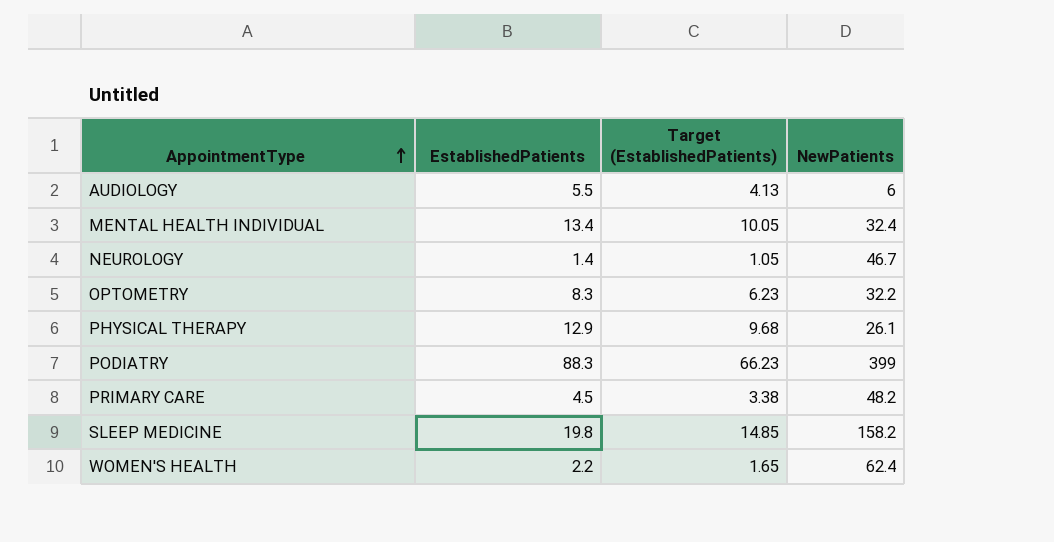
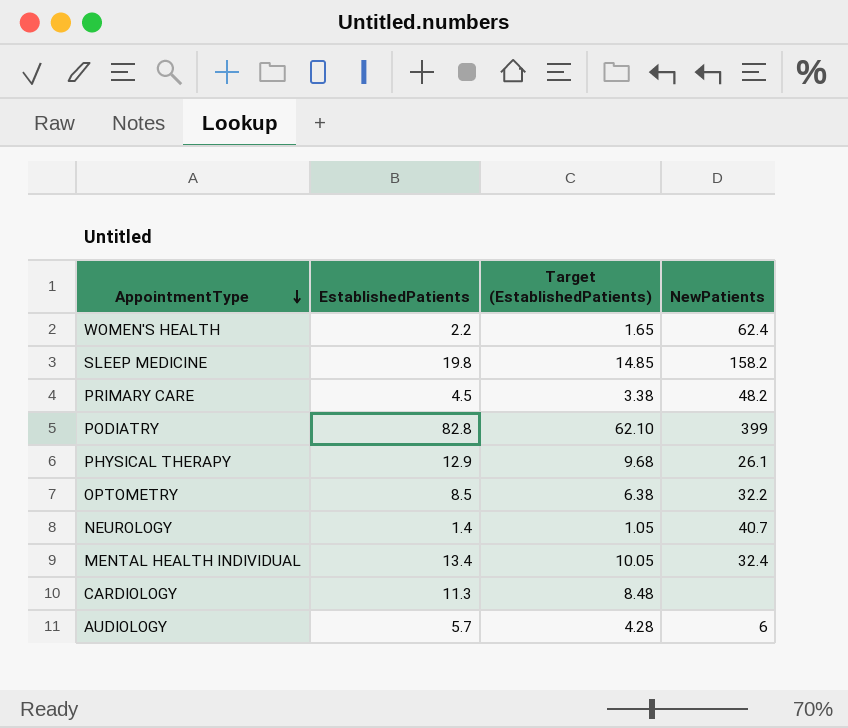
row order: AppointmentType ascending -> AppointmentType descending
PODIATRY | EstablishedPatients: 88.3 -> 82.8
PODIATRY | Target (EstablishedPatients): 66.23 -> 62.10
OPTOMETRY | EstablishedPatients: 8.3 -> 8.5
OPTOMETRY | Target (EstablishedPatients): 6.23 -> 6.38
NEUROLOGY | NewPatients: 46.7 -> 40.7
row CARDIOLOGY: none -> 11.3 | 8.48 | none
AUDIOLOGY | EstablishedPatients: 5.5 -> 5.7
AUDIOLOGY | Target (EstablishedPatients): 4.13 -> 4.28

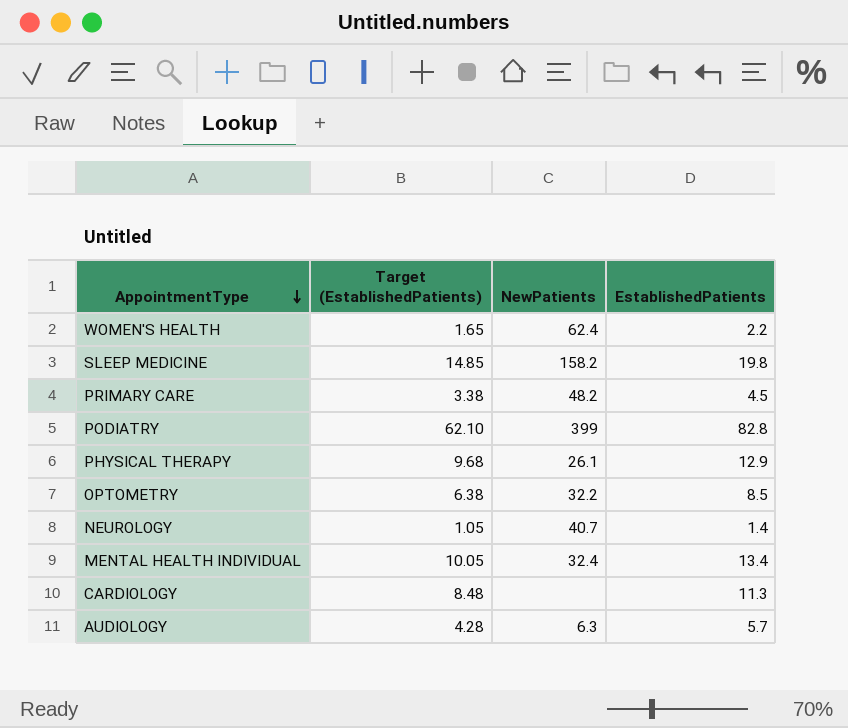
column EstablishedPatients | position: 2 -> 4
AUDIOLOGY | NewPatients: 6 -> 6.3

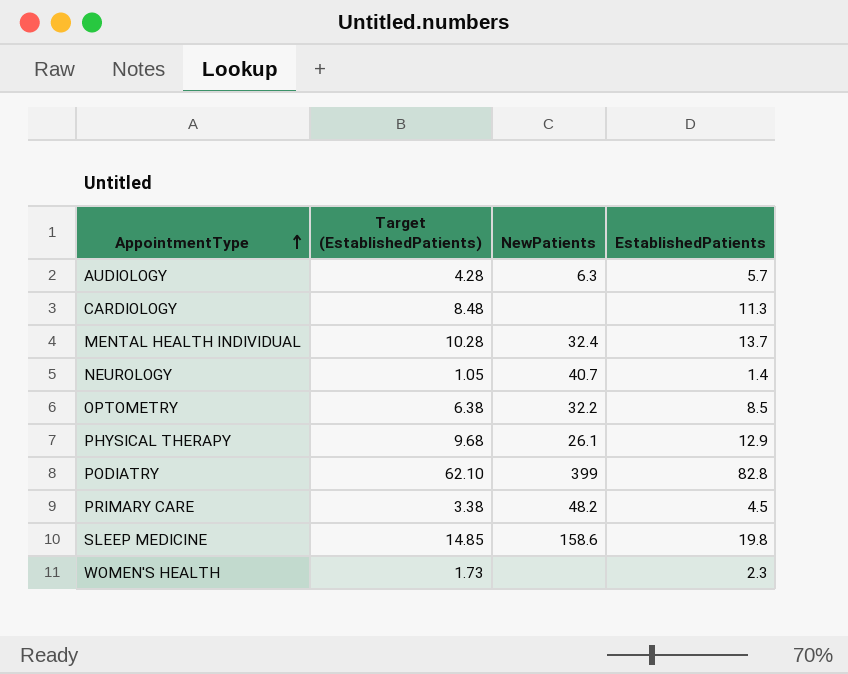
row order: AppointmentType descending -> AppointmentType ascending
MENTAL HEALTH INDIVIDUAL | Target (EstablishedPatients): 10.05 -> 10.28
MENTAL HEALTH INDIVIDUAL | EstablishedPatients: 13.4 -> 13.7
SLEEP MEDICINE | NewPatients: 158.2 -> 158.6
WOMEN'S HEALTH | Target (EstablishedPatients): 1.65 -> 1.73
WOMEN'S HEALTH | NewPatients: 62.4 -> none
WOMEN'S HEALTH | EstablishedPatients: 2.2 -> 2.3

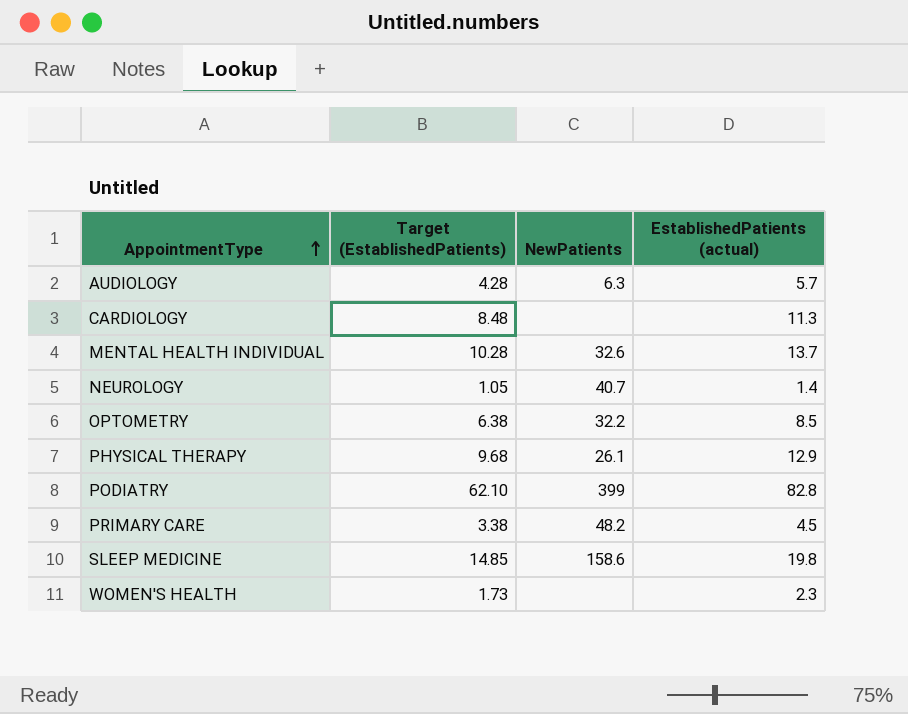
column name: EstablishedPatients -> EstablishedPatients (actual)
MENTAL HEALTH INDIVIDUAL | NewPatients: 32.4 -> 32.6

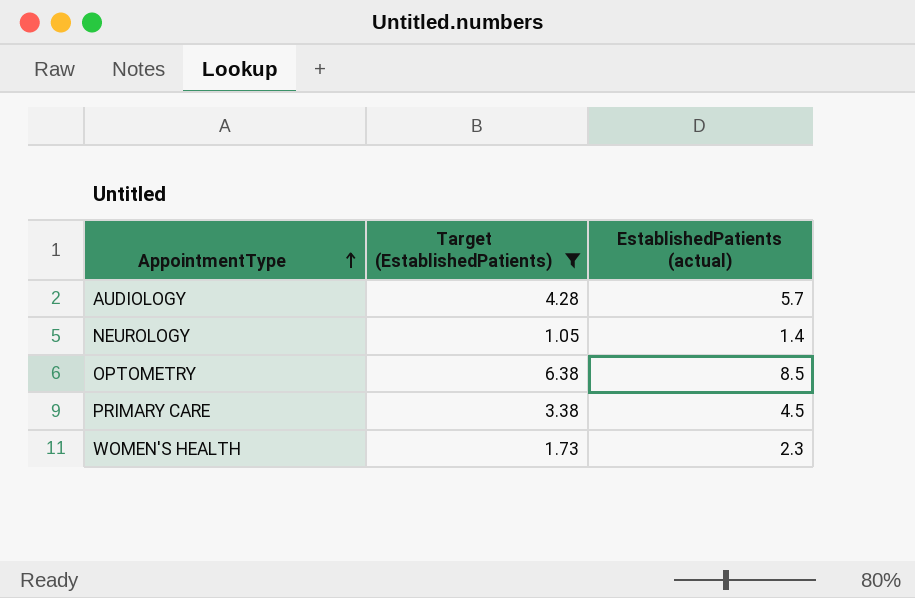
filter: none -> Target (EstablishedPatients) <= 6.38
column NewPatients | position: 3 -> none

